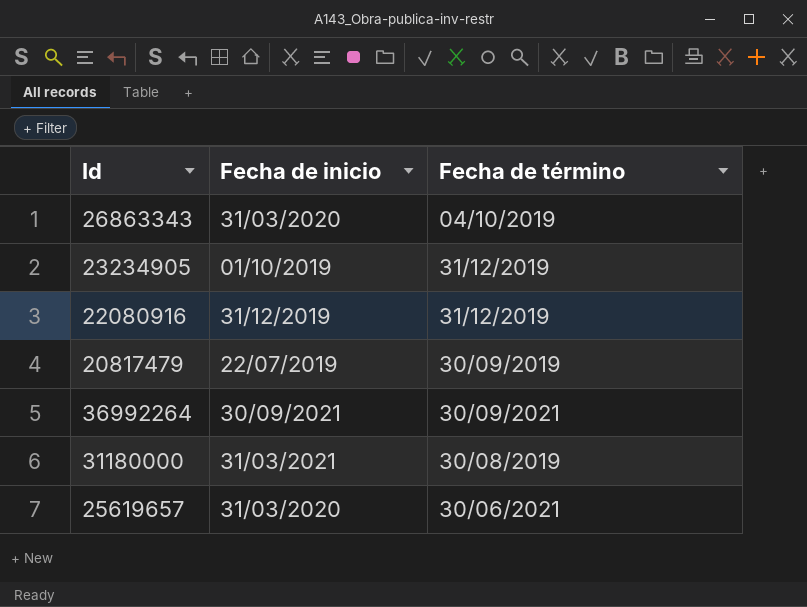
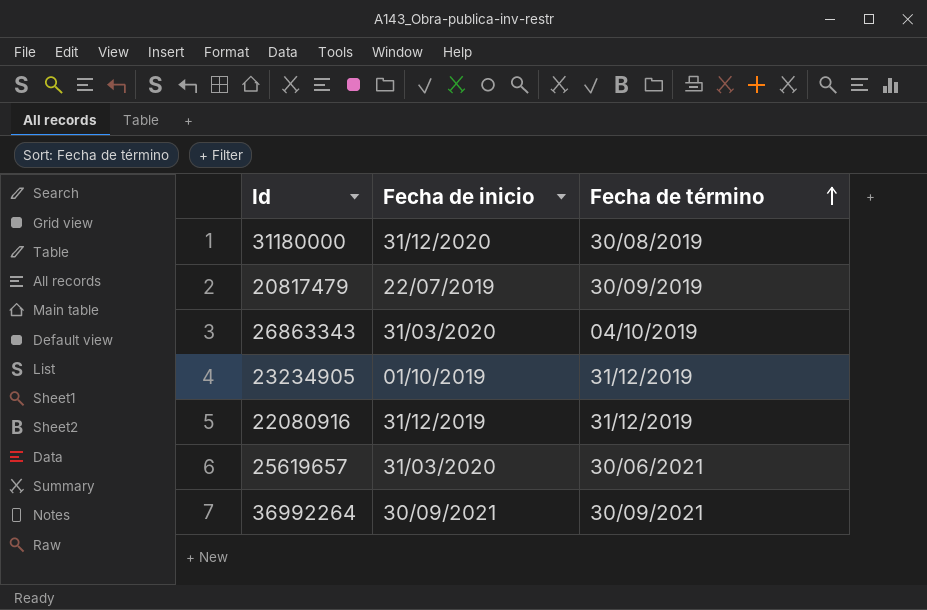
row order: none -> Fecha de término ascending
31180000 | Fecha de inicio: 31/03/2021 -> 31/12/2020

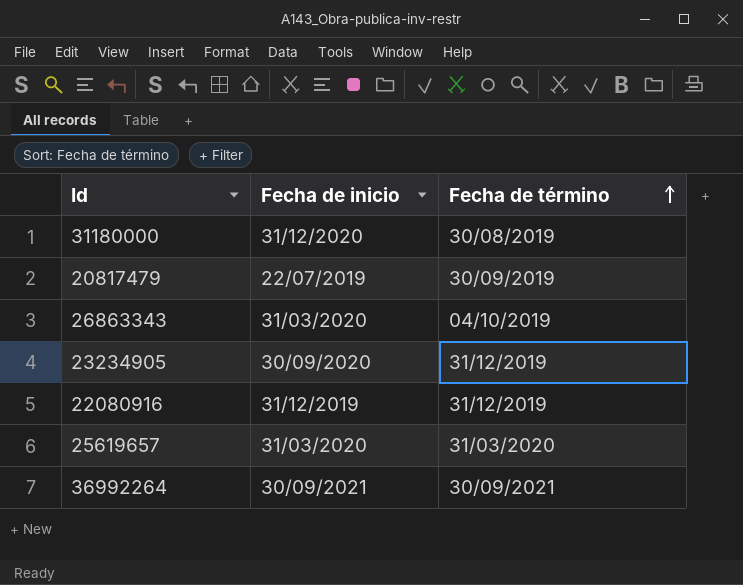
23234905 | Fecha de inicio: 01/10/2019 -> 30/09/2020
25619657 | Fecha de término: 30/06/2021 -> 31/03/2020

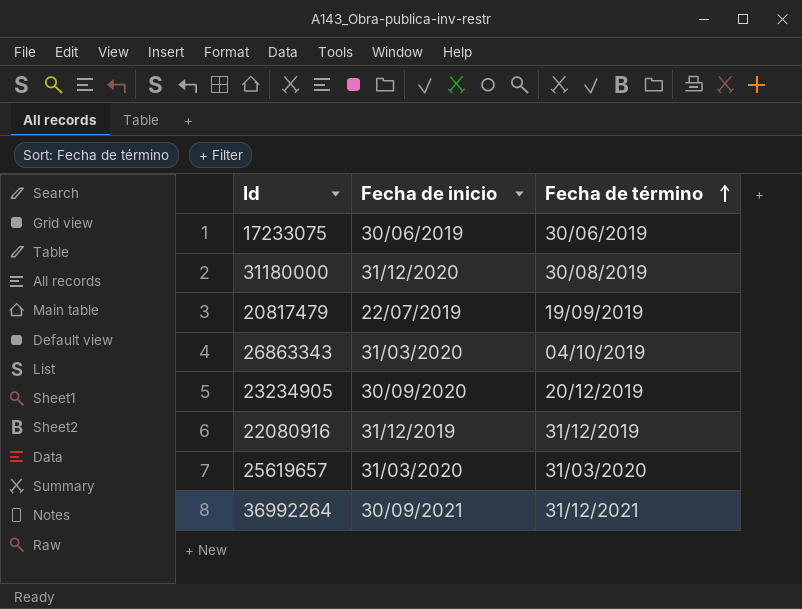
row 17233075: none -> 30/06/2019 | 30/06/2019
20817479 | Fecha de término: 30/09/2019 -> 19/09/2019
23234905 | Fecha de término: 31/12/2019 -> 20/12/2019
36992264 | Fecha de término: 30/09/2021 -> 31/12/2021

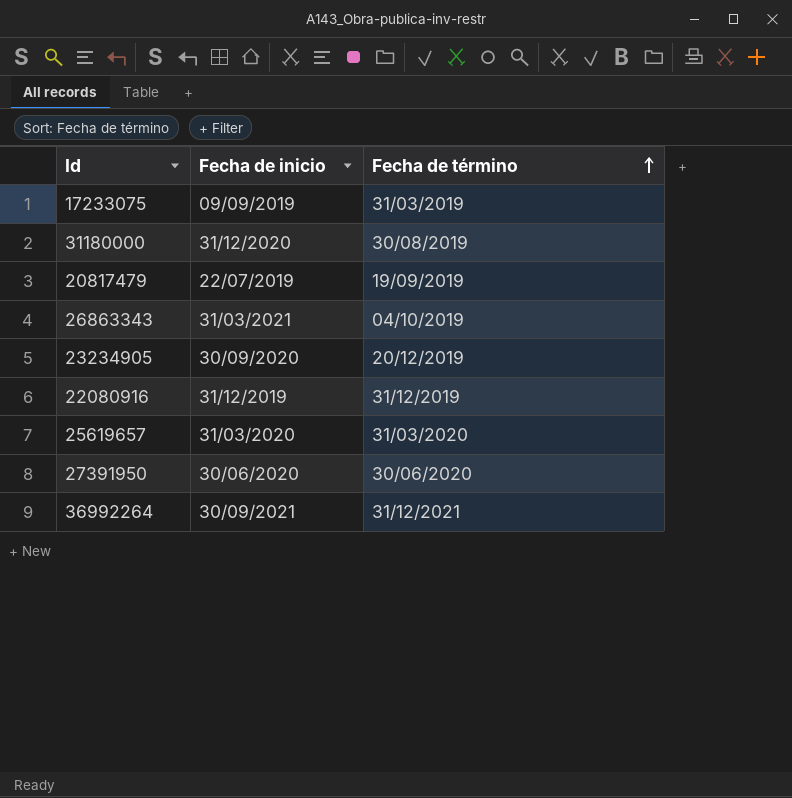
17233075 | Fecha de inicio: 30/06/2019 -> 09/09/2019
17233075 | Fecha de término: 30/06/2019 -> 31/03/2019
26863343 | Fecha de inicio: 31/03/2020 -> 31/03/2021
row 27391950: none -> 30/06/2020 | 30/06/2020

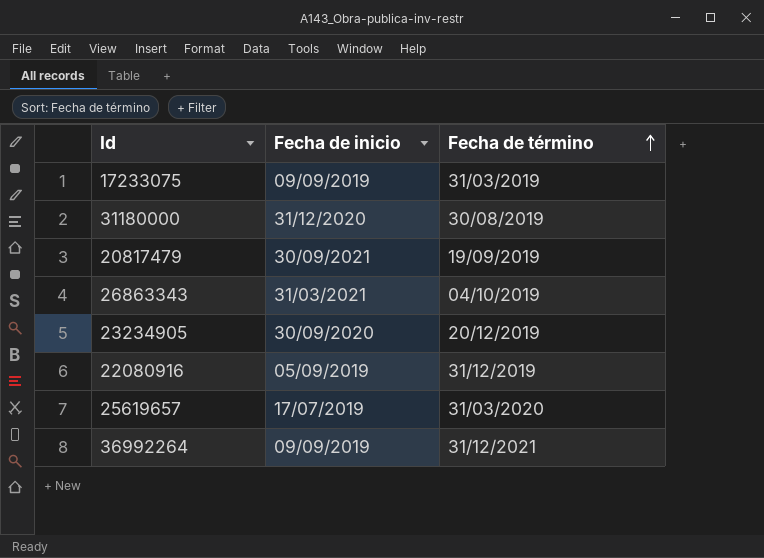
row 27391950: 30/06/2020 | 30/06/2020 -> none
20817479 | Fecha de inicio: 22/07/2019 -> 30/09/2021
22080916 | Fecha de inicio: 31/12/2019 -> 05/09/2019
25619657 | Fecha de inicio: 31/03/2020 -> 17/07/2019
36992264 | Fecha de inicio: 30/09/2021 -> 09/09/2019

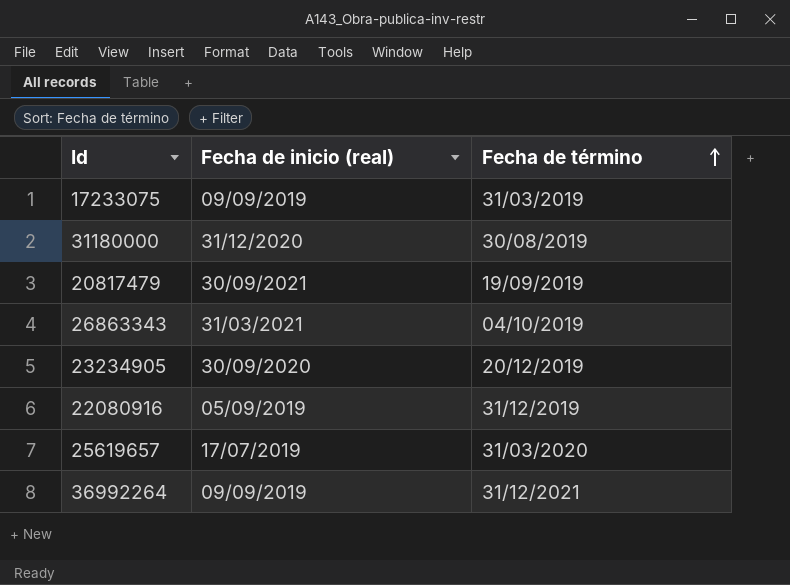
column name: Fecha de inicio -> Fecha de inicio (real)

